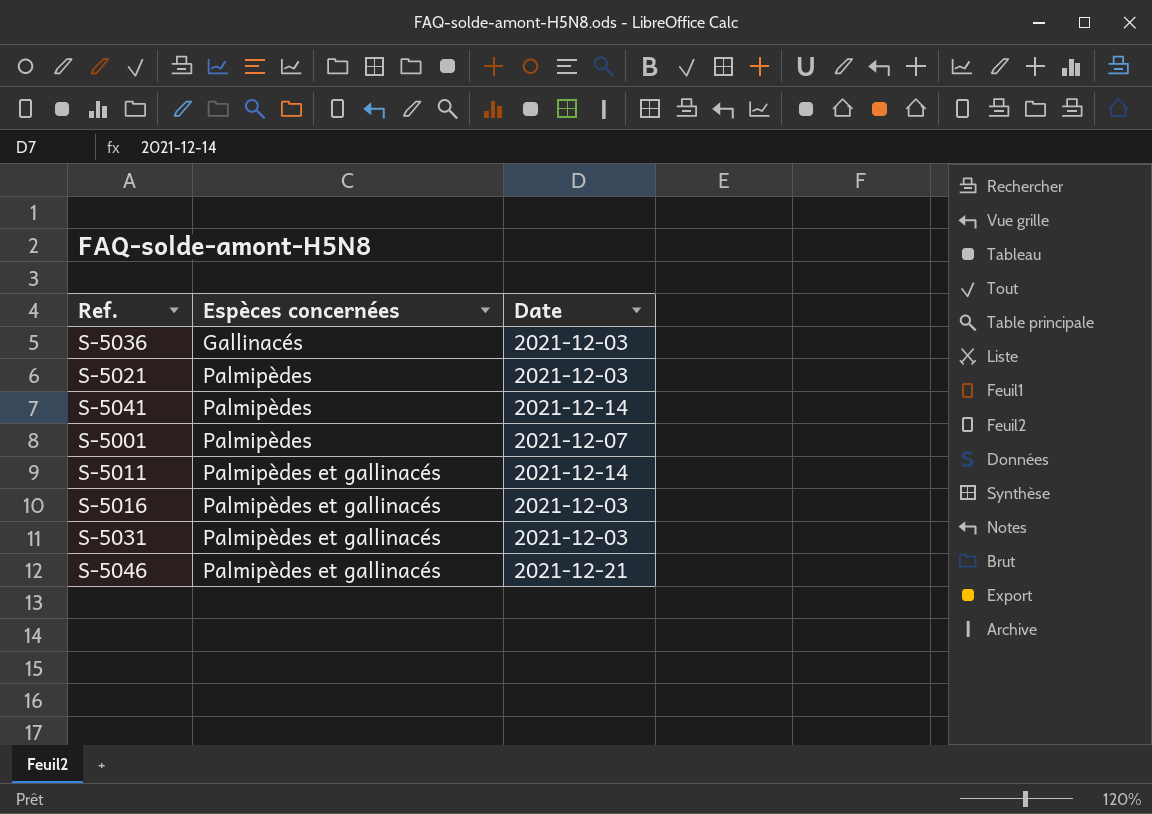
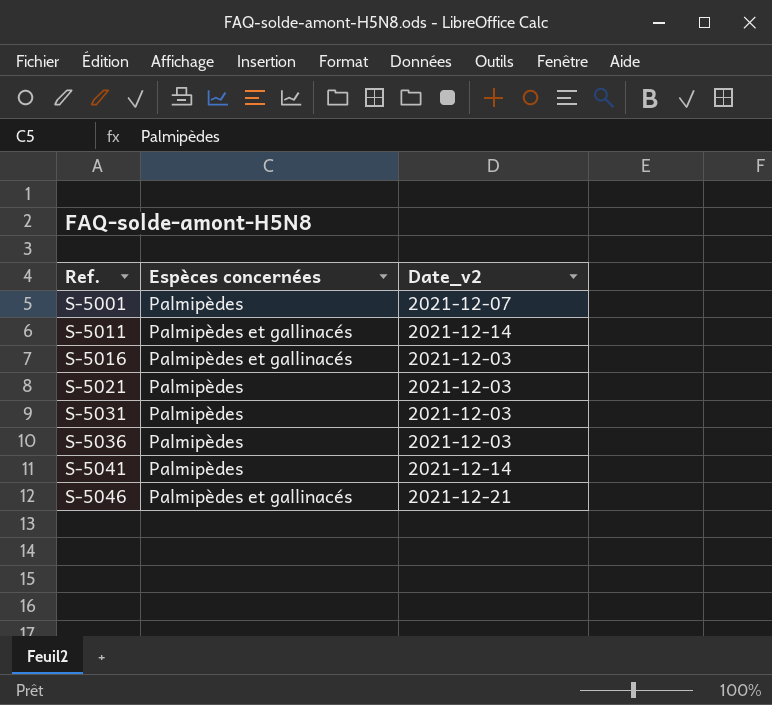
row order: Espèces concernées ascending -> Ref. ascending
column name: Date -> Date_v2
S-5031 | Espèces concernées: Palmipèdes et gallinacés -> Palmipèdes
S-5036 | Espèces concernées: Gallinacés -> Palmipèdes

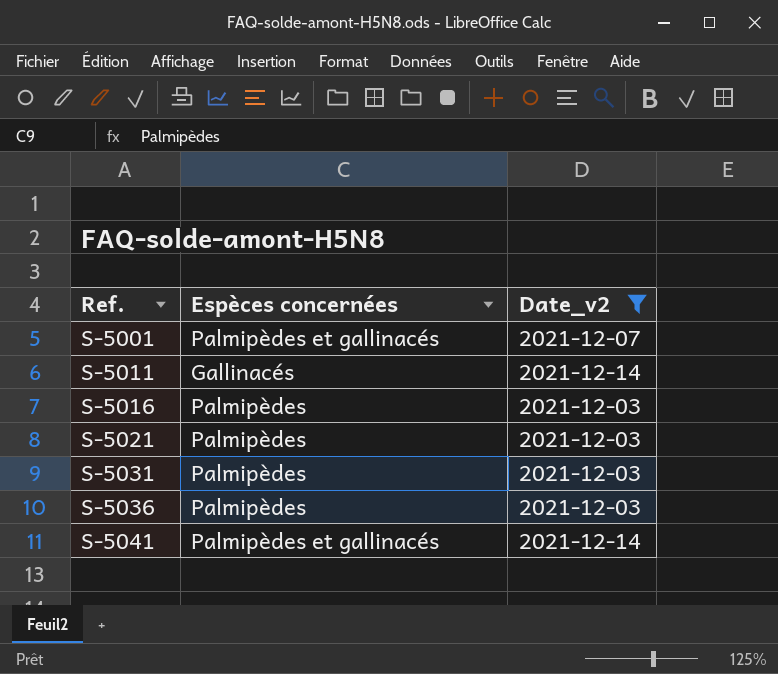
filter: none -> Date_v2 != 2021-12-21
S-5001 | Espèces concernées: Palmipèdes -> Palmipèdes et gallinacés
S-5011 | Espèces concernées: Palmipèdes et gallinacés -> Gallinacés
S-5016 | Espèces concernées: Palmipèdes et gallinacés -> Palmipèdes
S-5041 | Espèces concernées: Palmipèdes -> Palmipèdes et gallinacés

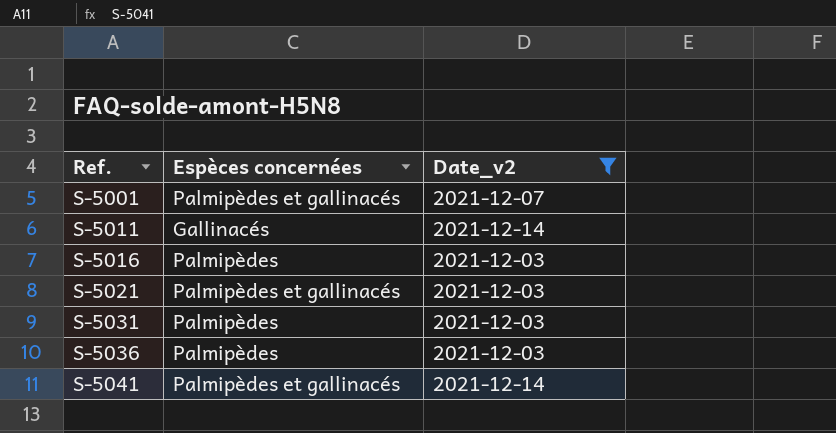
S-5021 | Espèces concernées: Palmipèdes -> Palmipèdes et gallinacés

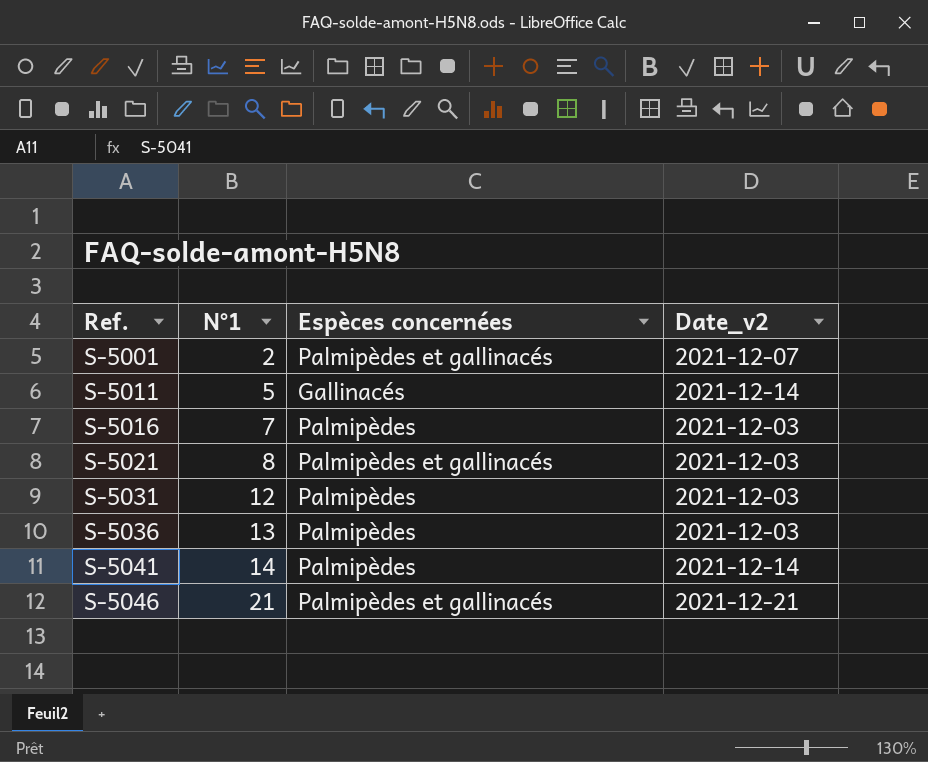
filter: Date_v2 != 2021-12-21 -> none
column N°1 | position: none -> 2
S-5041 | Espèces concernées: Palmipèdes et gallinacés -> Palmipèdes

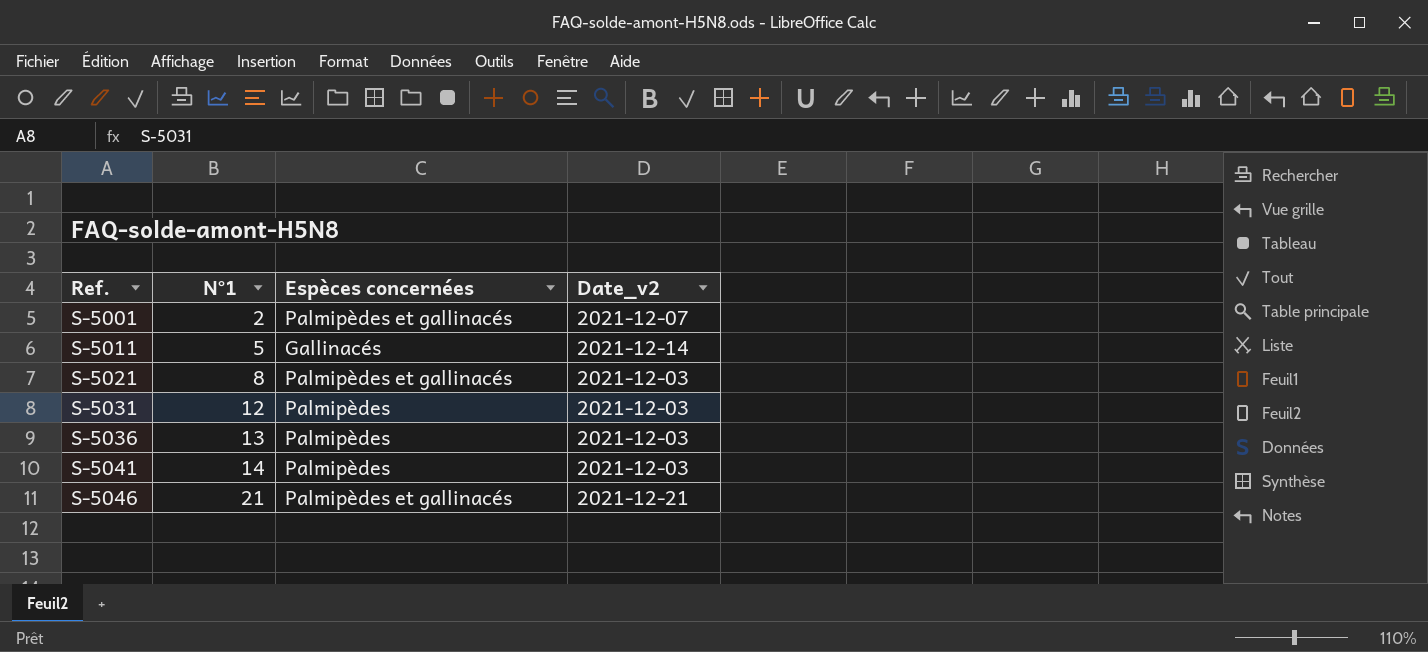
row S-5016: 7 | Palmipèdes | 2021-12-03 -> none
S-5041 | Date_v2: 2021-12-14 -> 2021-12-03

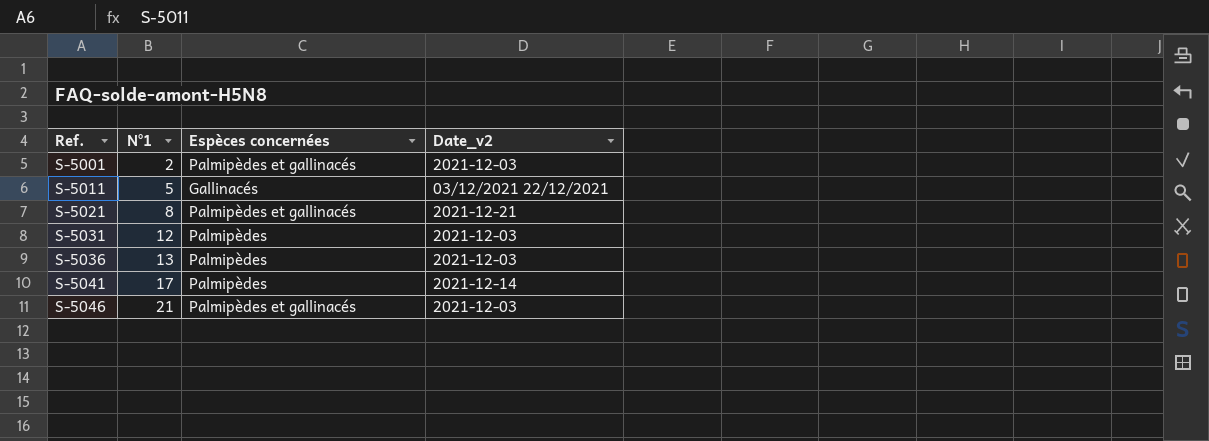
S-5001 | Date_v2: 2021-12-07 -> 2021-12-03
S-5011 | Date_v2: 2021-12-14 -> 03/12/2021 22/12/2021
S-5021 | Date_v2: 2021-12-03 -> 2021-12-21
S-5041 | N°1: 14 -> 17
S-5041 | Date_v2: 2021-12-03 -> 2021-12-14
S-5046 | Date_v2: 2021-12-21 -> 2021-12-03

